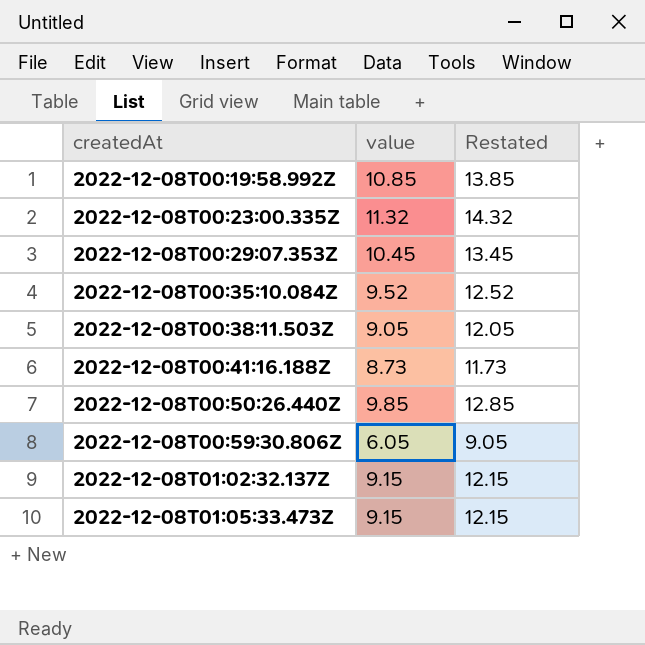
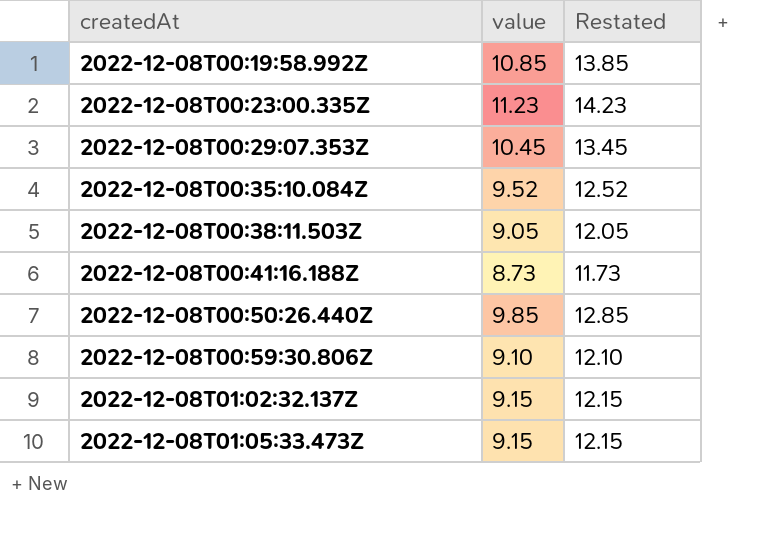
2022-12-08T00:23:00.335Z | value: 11.32 -> 11.23
2022-12-08T00:23:00.335Z | Restated: 14.32 -> 14.23
2022-12-08T00:59:30.806Z | value: 6.05 -> 9.10
2022-12-08T00:59:30.806Z | Restated: 9.05 -> 12.10

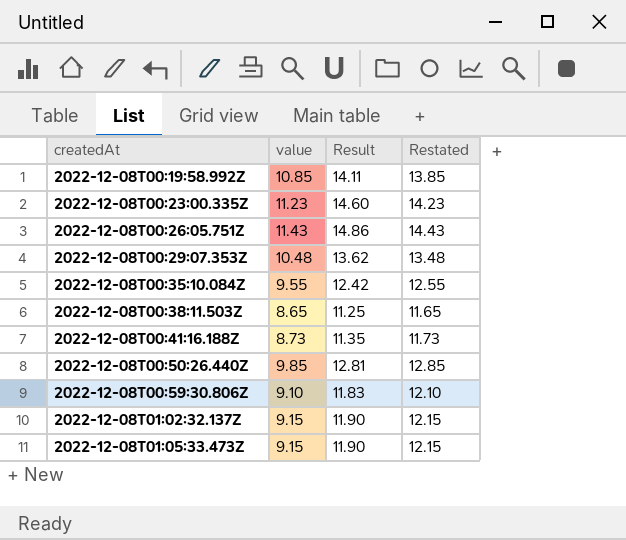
column Result | formula: none -> [value] * 1.3
row 2022-12-08T00:26:05.751Z: none -> 11.43 | 14.86 | 14.43
2022-12-08T00:29:07.353Z | value: 10.45 -> 10.48
2022-12-08T00:29:07.353Z | Restated: 13.45 -> 13.48
2022-12-08T00:35:10.084Z | value: 9.52 -> 9.55
2022-12-08T00:35:10.084Z | Restated: 12.52 -> 12.55
2022-12-08T00:38:11.503Z | value: 9.05 -> 8.65
2022-12-08T00:38:11.503Z | Restated: 12.05 -> 11.65

